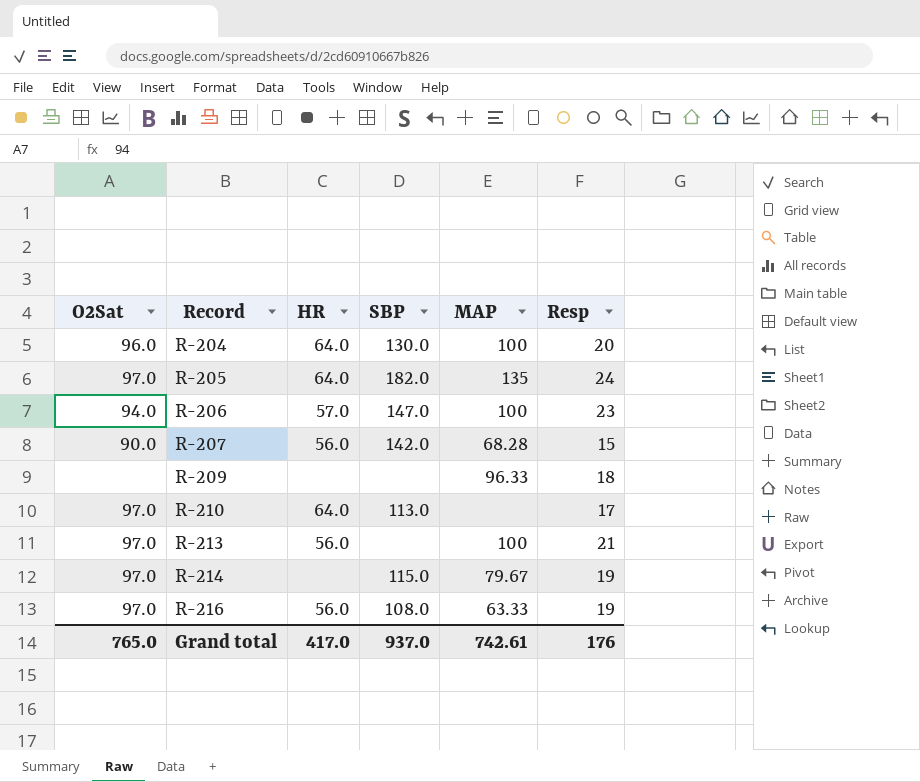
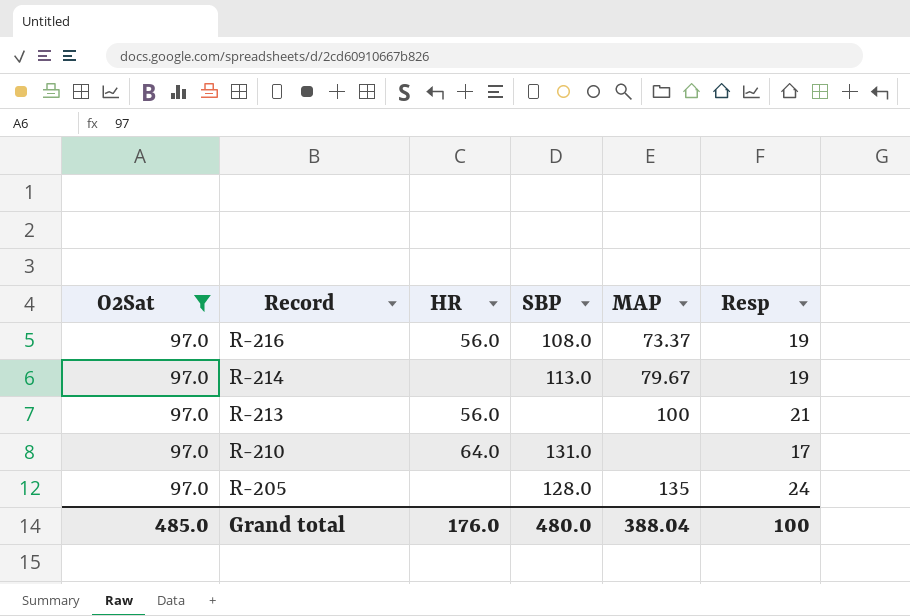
filter: none -> O2Sat = 97.0
row order: Record ascending -> Record descending
R-216 | MAP: 63.33 -> 73.37
R-214 | SBP: 115.0 -> 113.0
R-210 | SBP: 113.0 -> 131.0
R-205 | HR: 64.0 -> none
R-205 | SBP: 182.0 -> 128.0
Grand total | O2Sat: 765.0 -> 485.0
Grand total | HR: 417.0 -> 176.0
Grand total | SBP: 937.0 -> 480.0
Grand total | MAP: 742.61 -> 388.04
Grand total | Resp: 176 -> 100

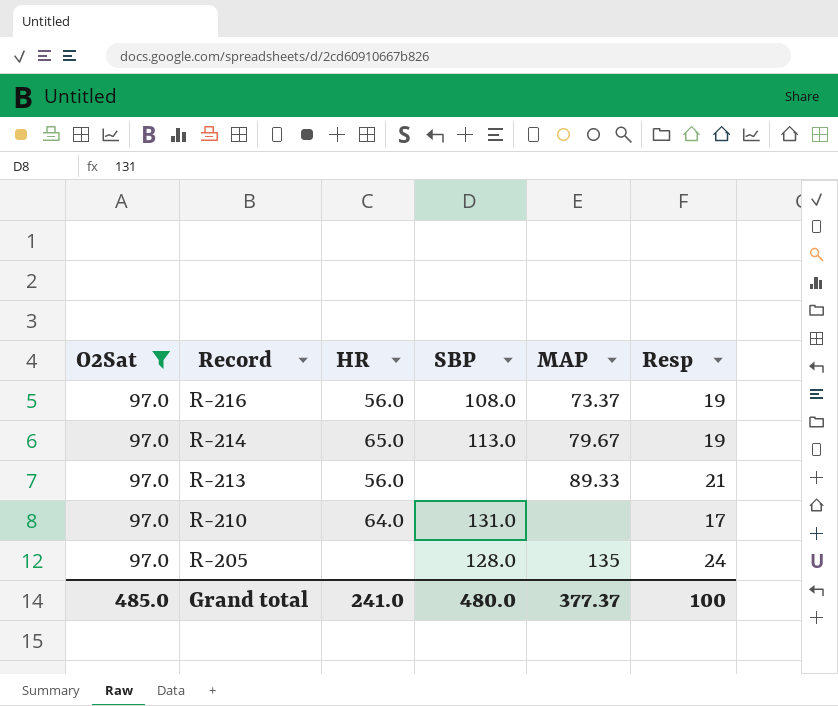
R-214 | HR: none -> 65.0
R-213 | MAP: 100 -> 89.33
Grand total | HR: 176.0 -> 241.0
Grand total | MAP: 388.04 -> 377.37

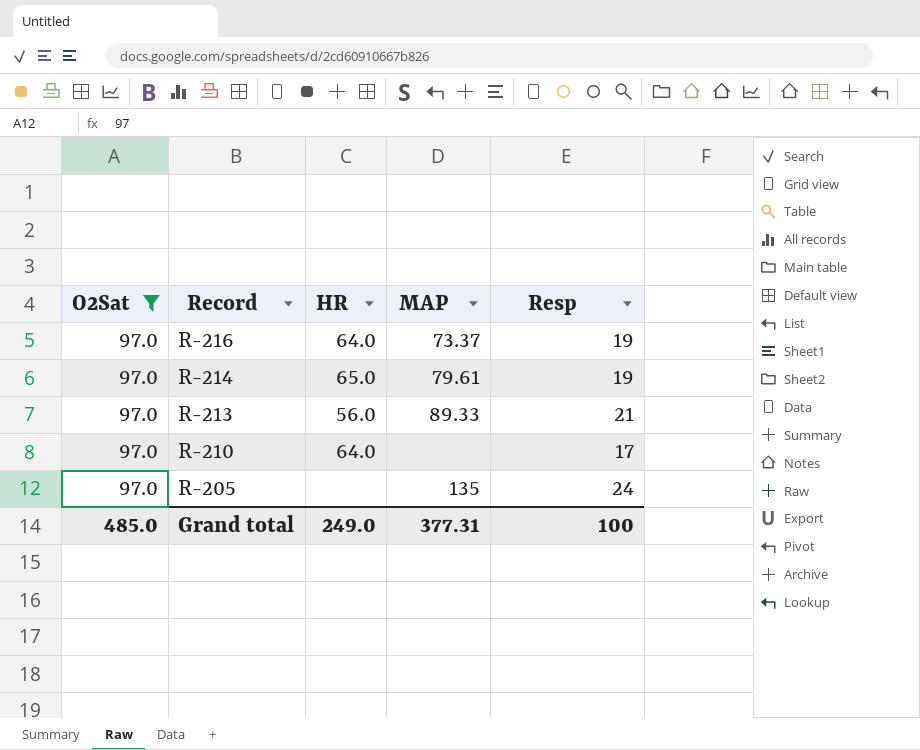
column SBP | position: 4 -> none
R-216 | HR: 56.0 -> 64.0
R-214 | MAP: 79.67 -> 79.61
Grand total | HR: 241.0 -> 249.0
Grand total | MAP: 377.37 -> 377.31

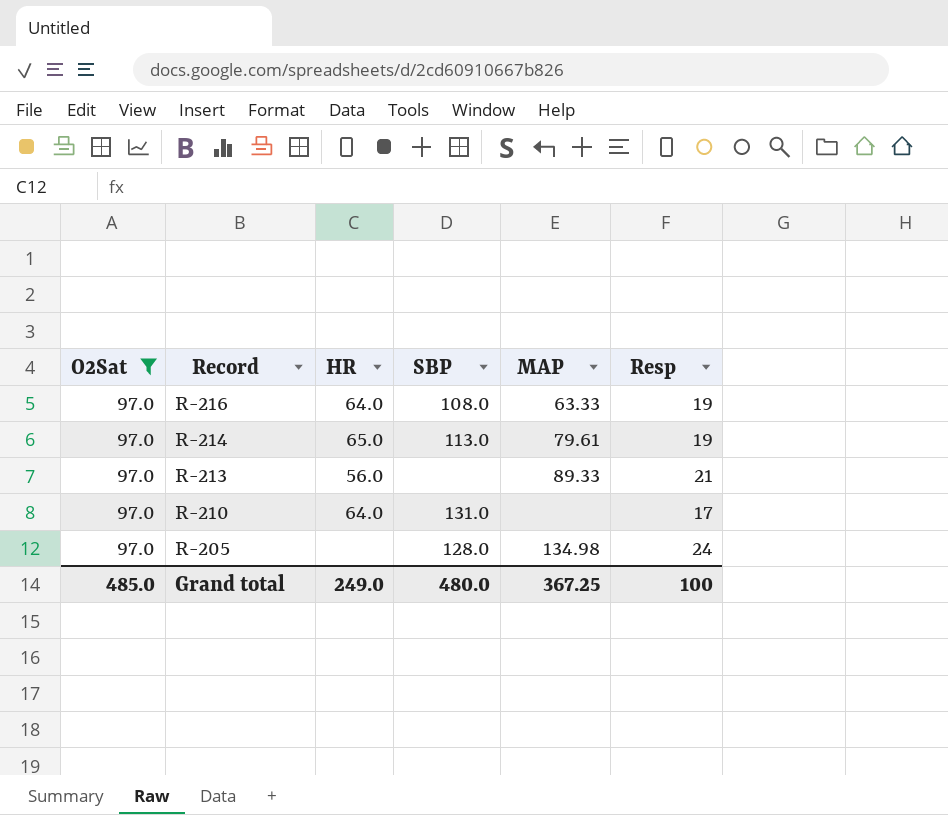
column SBP | position: none -> 4
R-216 | MAP: 73.37 -> 63.33
R-205 | MAP: 135 -> 134.98
Grand total | MAP: 377.31 -> 367.25

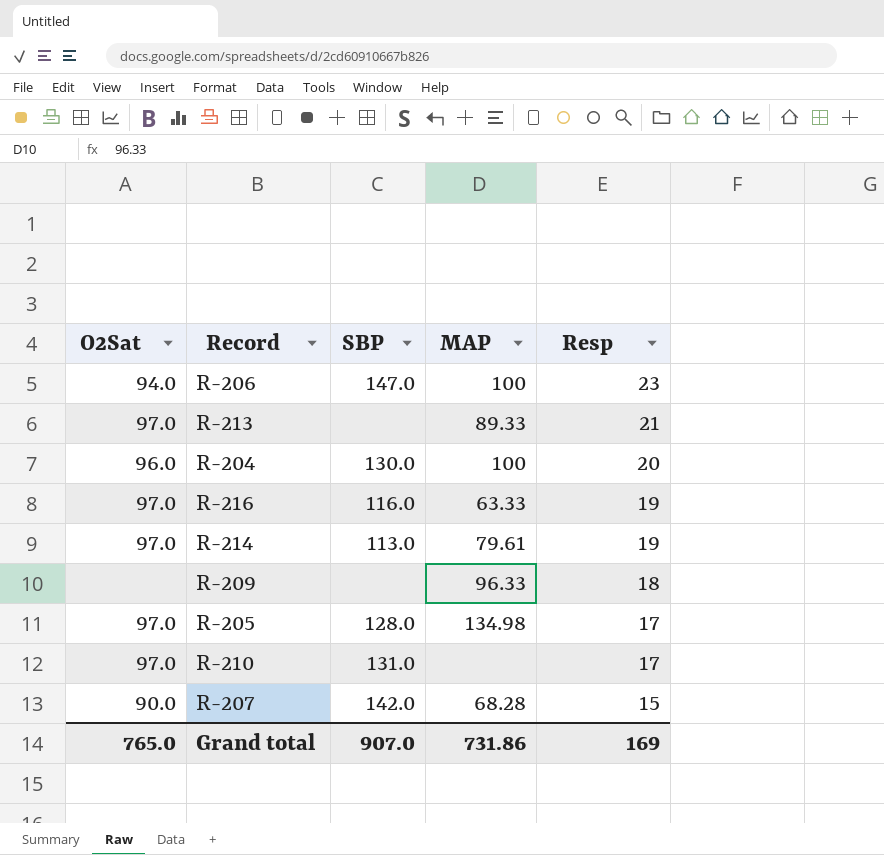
filter: O2Sat = 97.0 -> none
row order: Record descending -> Resp descending
column HR | position: 3 -> none
R-216 | SBP: 108.0 -> 116.0
R-205 | Resp: 24 -> 17
Grand total | O2Sat: 485.0 -> 765.0
Grand total | SBP: 480.0 -> 907.0
Grand total | MAP: 367.25 -> 731.86
Grand total | Resp: 100 -> 169

